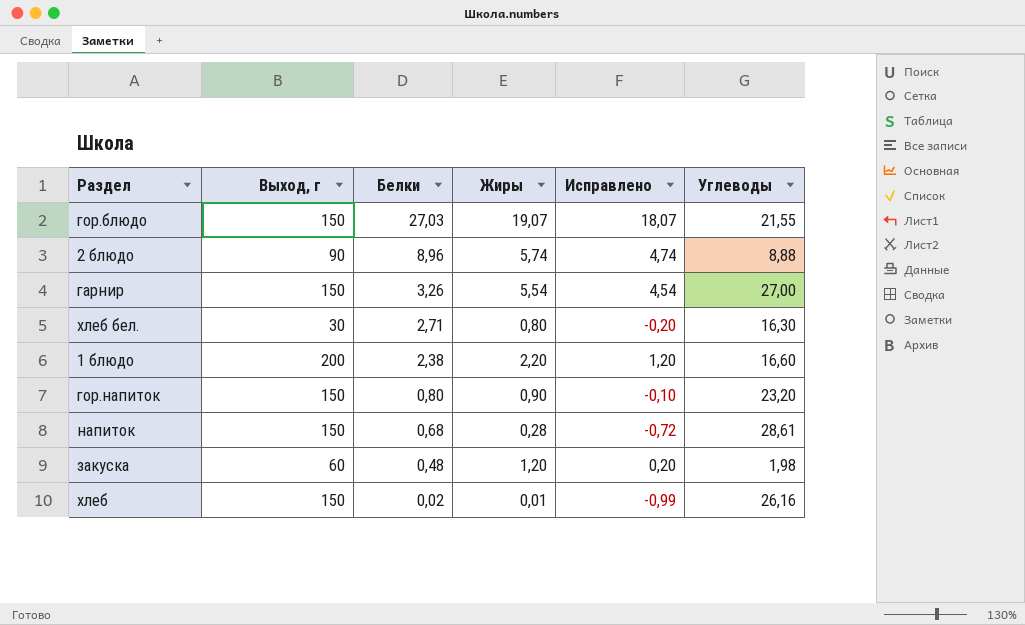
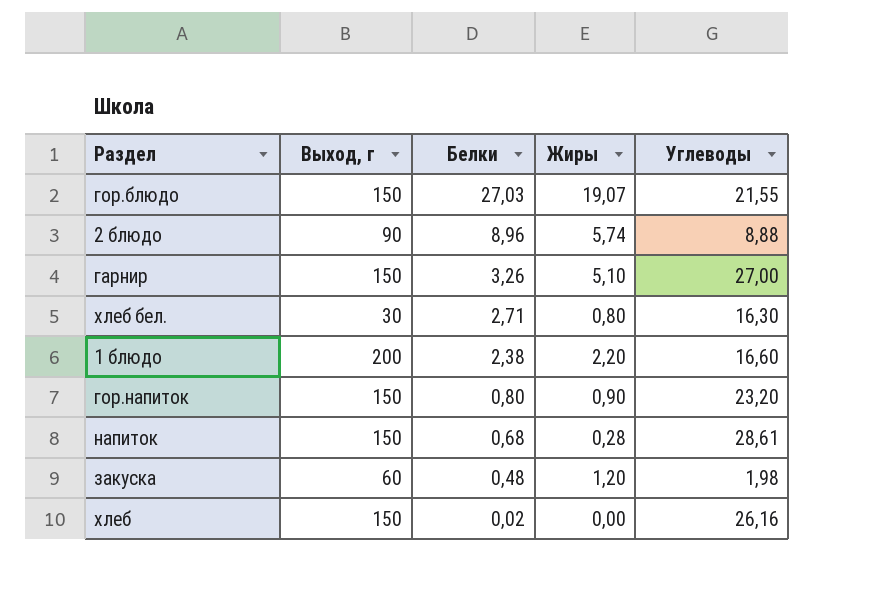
column Исправлено | formula: [Жиры] - 1 -> none
гарнир | Жиры: 5,54 -> 5,10
хлеб | Жиры: 0,01 -> 0,00

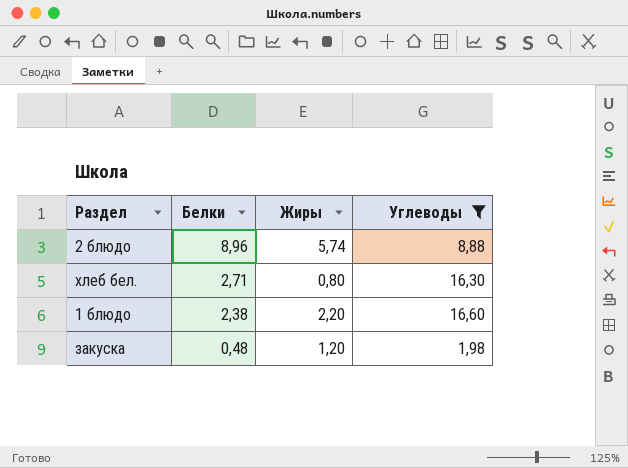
filter: none -> Углеводы <= 16,60
column Выход, г | position: 2 -> none

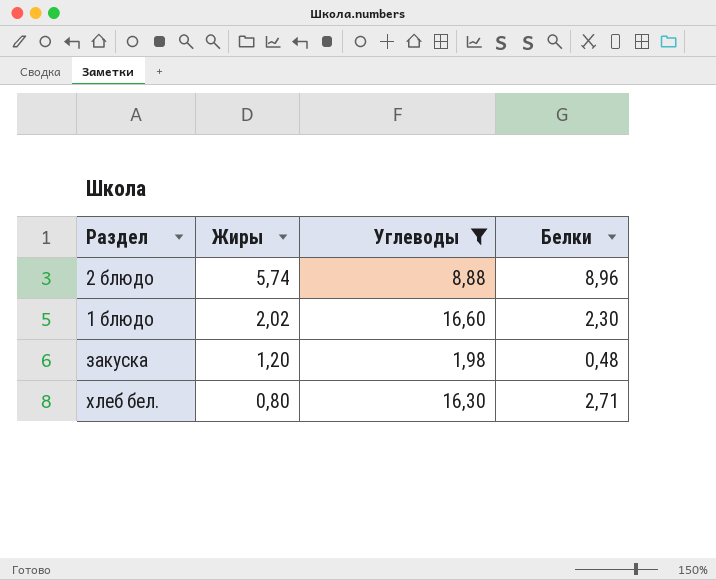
row order: Белки descending -> Жиры descending
column Белки | position: 2 -> 4
1 блюдо | Жиры: 2,20 -> 2,02
1 блюдо | Белки: 2,38 -> 2,30

